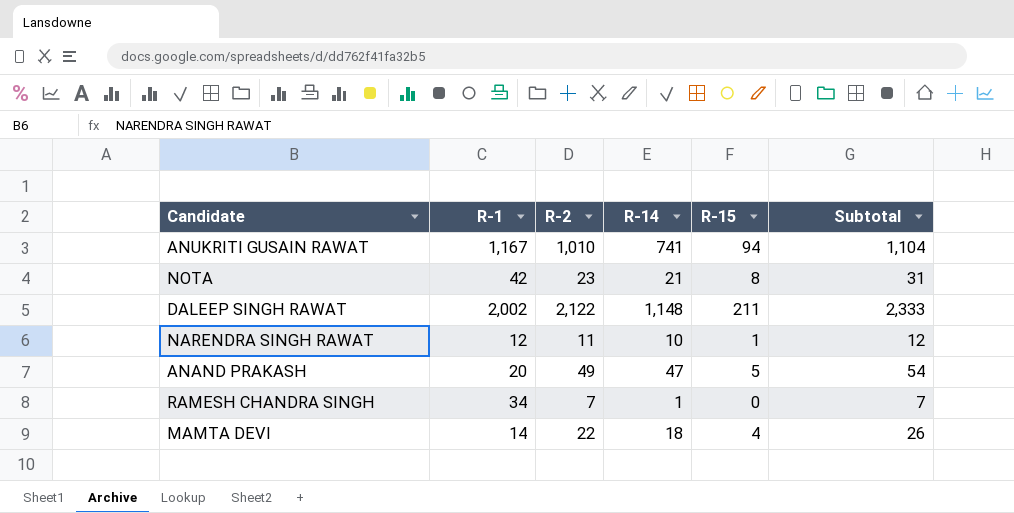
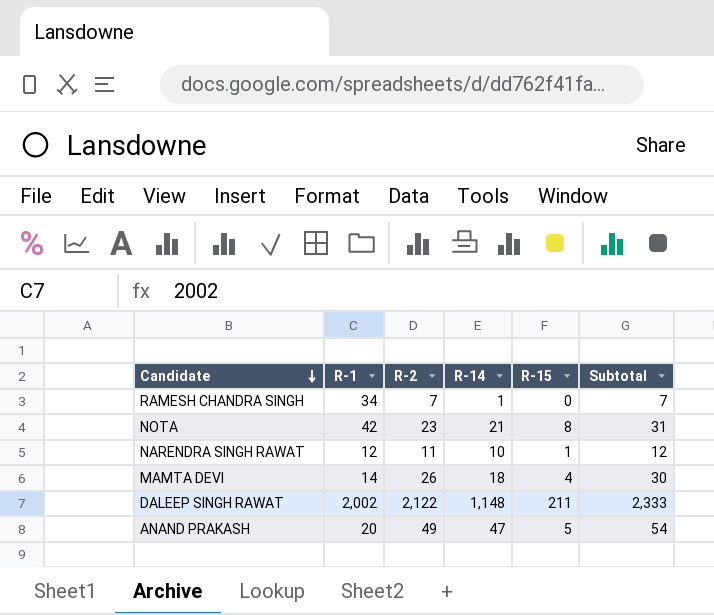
row order: none -> Candidate descending
row ANUKRITI GUSAIN RAWAT: 1,167 | 1,010 | 741 | 94 | 1,104 -> none
MAMTA DEVI | R-2: 22 -> 26
MAMTA DEVI | Subtotal: 26 -> 30

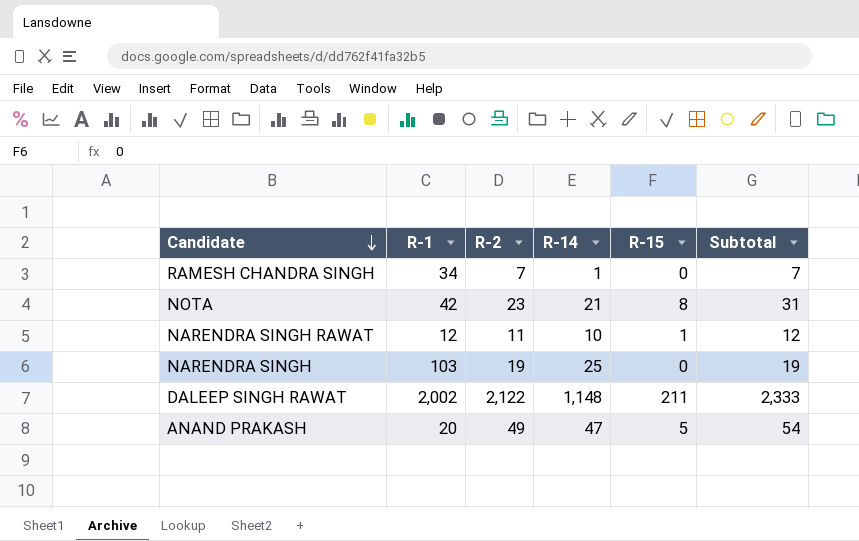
row MAMTA DEVI: 14 | 26 | 18 | 4 | 30 -> none
row NARENDRA SINGH: none -> 103 | 19 | 25 | 0 | 19

